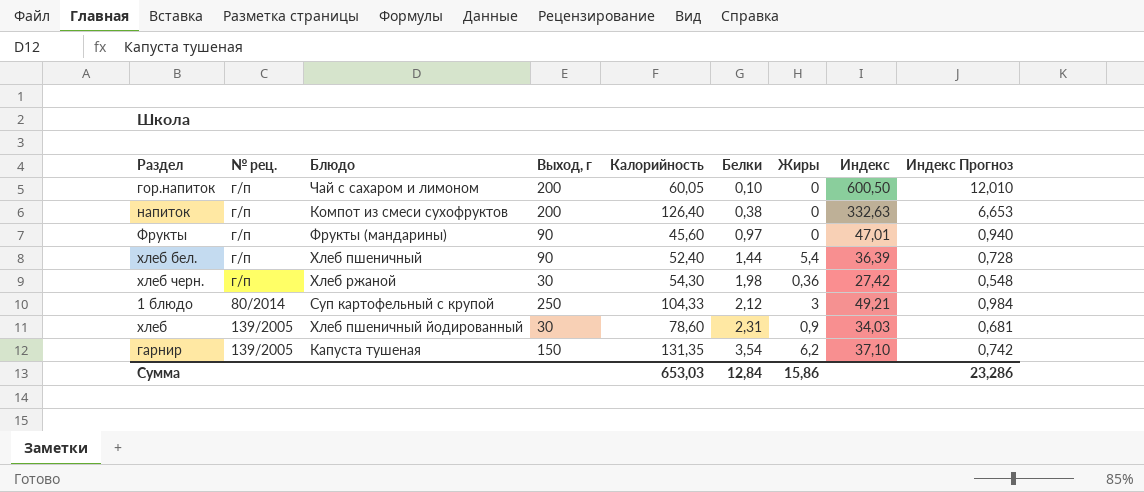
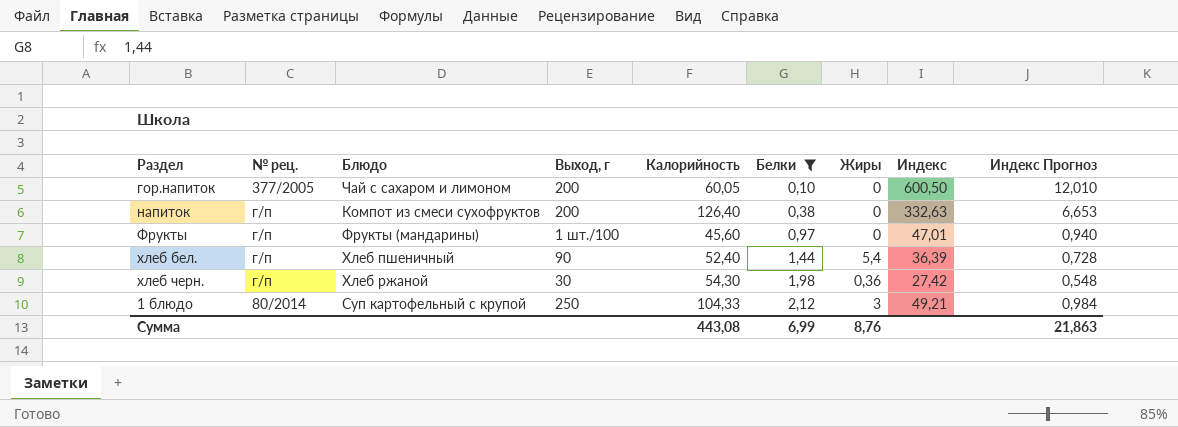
filter: none -> Белки <= 2,12
гор.напиток | № рец.: г/п -> 377/2005
Фрукты | Выход, г: 90 -> 1 шт./100
Сумма | Калорийность: 653,03 -> 443,08
Сумма | Белки: 12,84 -> 6,99
Сумма | Жиры: 15,86 -> 8,76
Сумма | Индекс Прогноз: 23,286 -> 21,863

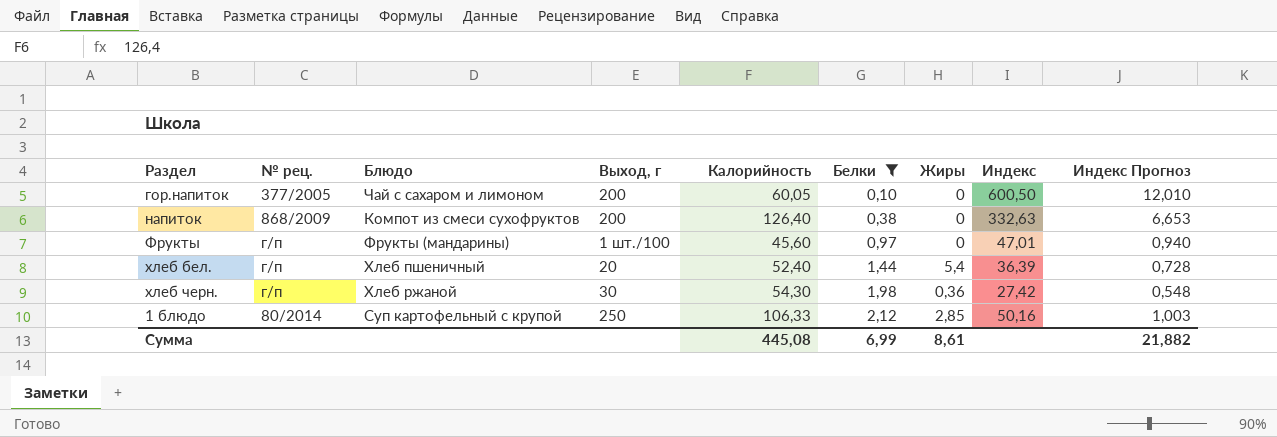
напиток | № рец.: г/п -> 868/2009
хлеб бел. | Выход, г: 90 -> 20
1 блюдо | Калорийность: 104,33 -> 106,33
1 блюдо | Жиры: 3 -> 2,85
1 блюдо | Индекс: 49,21 -> 50,16
1 блюдо | Индекс Прогноз: 0,984 -> 1,003
Сумма | Калорийность: 443,08 -> 445,08
Сумма | Жиры: 8,76 -> 8,61
Сумма | Индекс Прогноз: 21,863 -> 21,882

